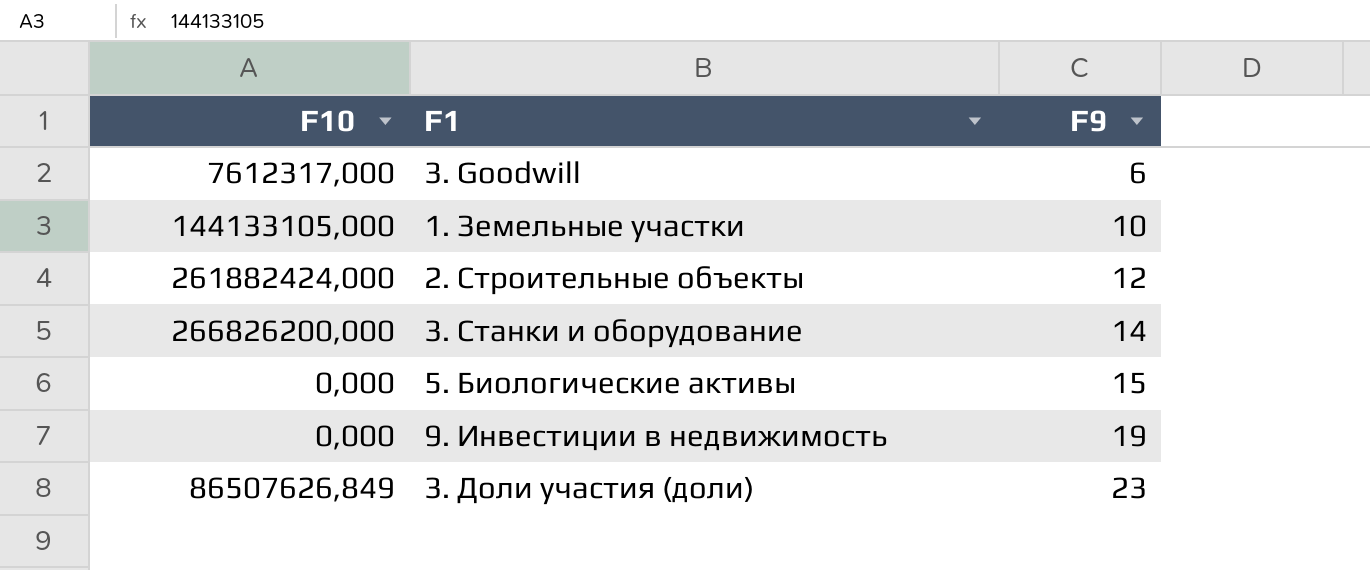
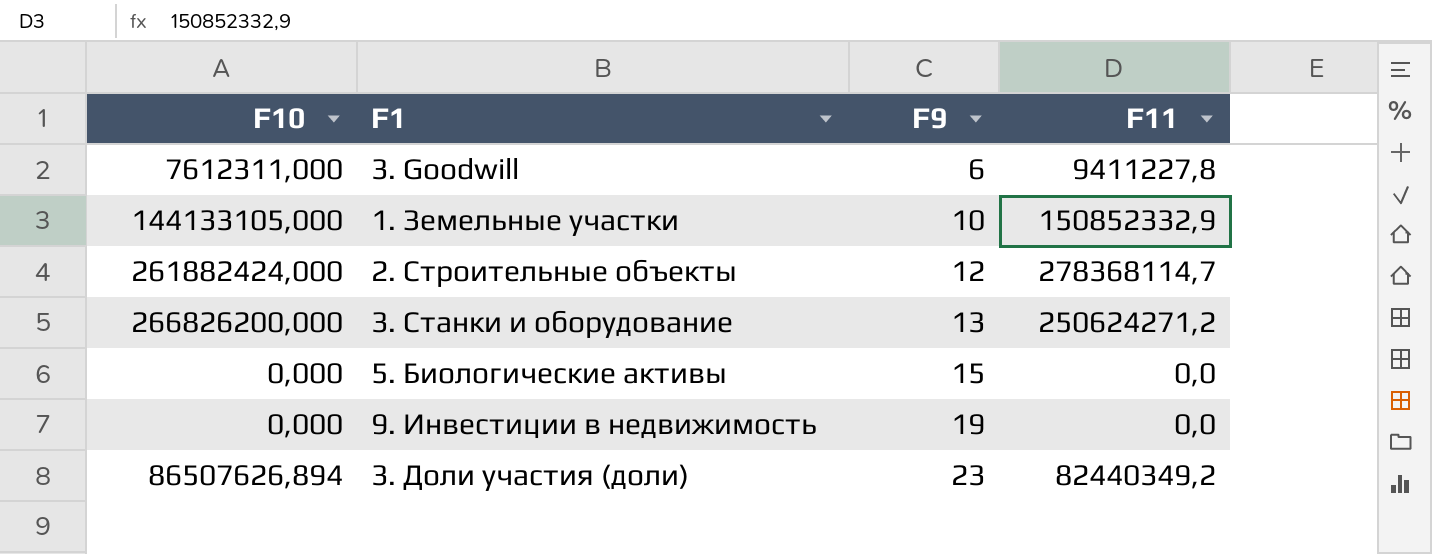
column F11 | position: none -> 4
3. Goodwill | F10: 7612317,000 -> 7612311,000
3. Станки и оборудование | F9: 14 -> 13
3. Доли участия (доли) | F10: 86507626,849 -> 86507626,894

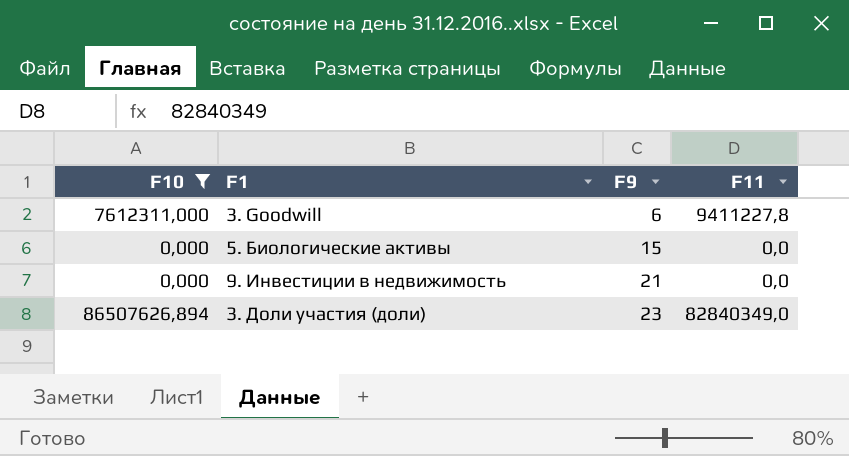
filter: none -> F10 <= 86507626,894
9. Инвестиции в недвижимость | F9: 19 -> 21
3. Доли участия (доли) | F11: 82440349,2 -> 82840349,0

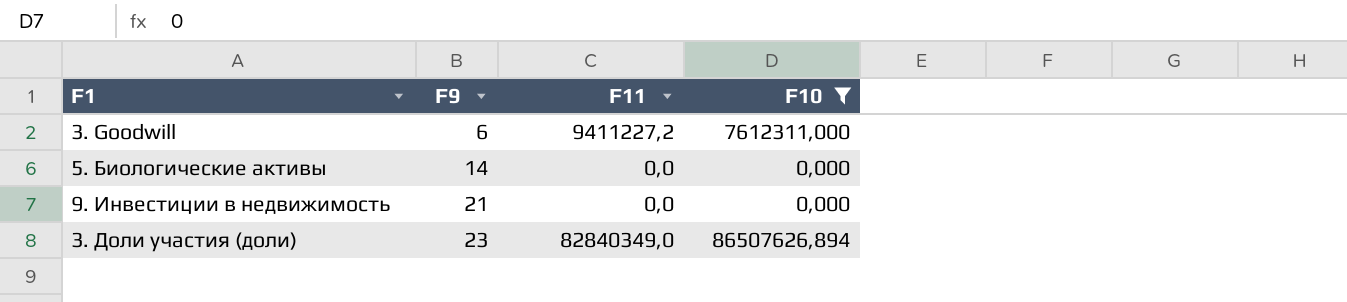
column F10 | position: 1 -> 4
3. Goodwill | F11: 9411227,8 -> 9411227,2
5. Биологические активы | F9: 15 -> 14

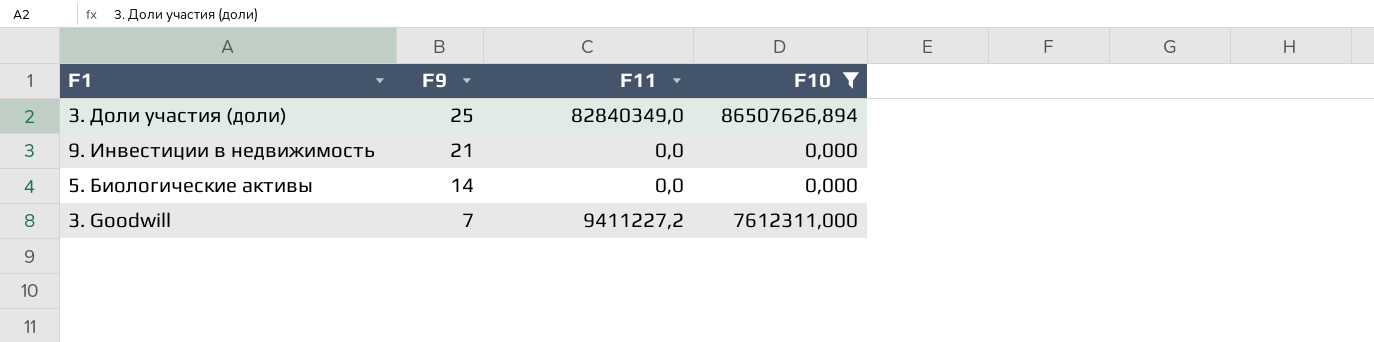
row order: F9 ascending -> F9 descending
3. Доли участия (доли) | F9: 23 -> 25
3. Goodwill | F9: 6 -> 7

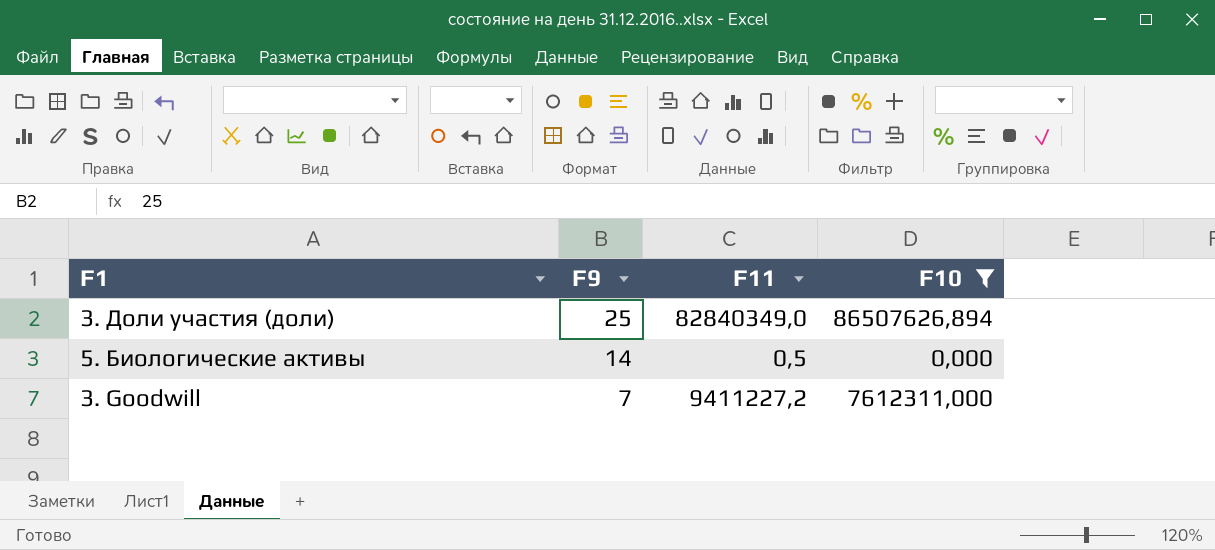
row 9. Инвестиции в недвижимость: 21 | 0,0 | 0,000 -> none
5. Биологические активы | F11: 0,0 -> 0,5

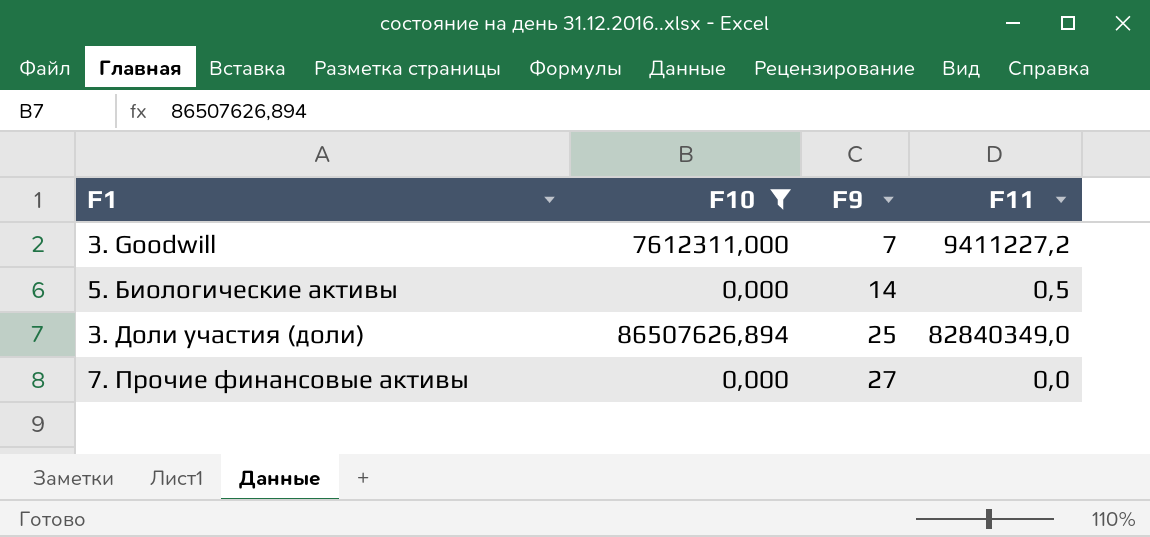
row order: F9 descending -> F9 ascending
column F10 | position: 4 -> 2
row 7. Прочие финансовые активы: none -> 0,000 | 27 | 0,0

